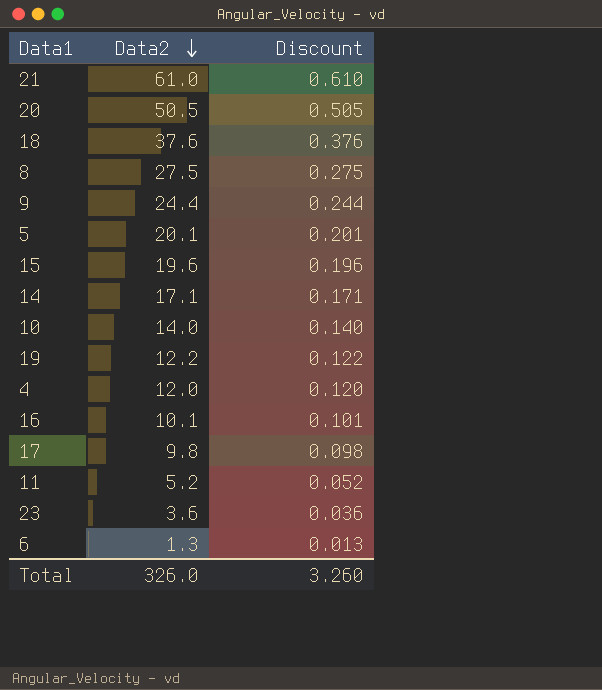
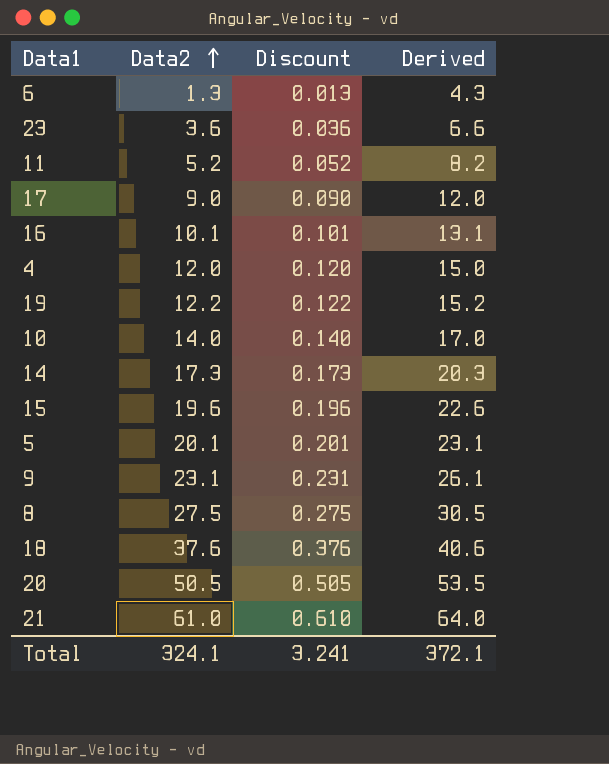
row order: Data2 descending -> Data2 ascending
column Derived | formula: none -> [Data2] + 3
17 | Data2: 9.8 -> 9.0
17 | Discount: 0.098 -> 0.090
14 | Data2: 17.1 -> 17.3
14 | Discount: 0.171 -> 0.173
9 | Data2: 24.4 -> 23.1
9 | Discount: 0.244 -> 0.231
Total | Data2: 326.0 -> 324.1
Total | Discount: 3.260 -> 3.241

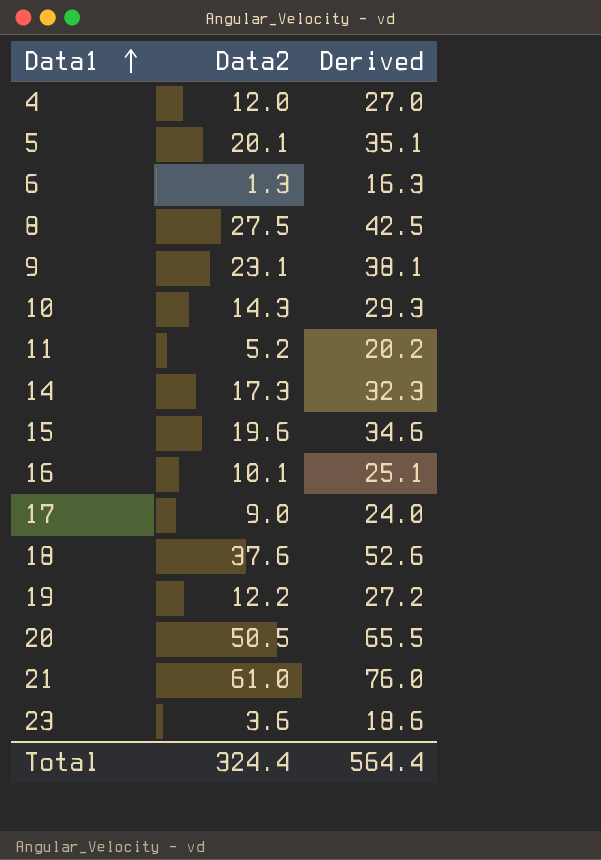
row order: Data2 ascending -> Data1 ascending
column Discount | formula: [Data2] * 0.01 -> none
column Derived | formula: [Data2] + 3 -> [Data2] + 15
10 | Data2: 14.0 -> 14.3
Total | Data2: 324.1 -> 324.4
Total | Derived: 372.1 -> 564.4

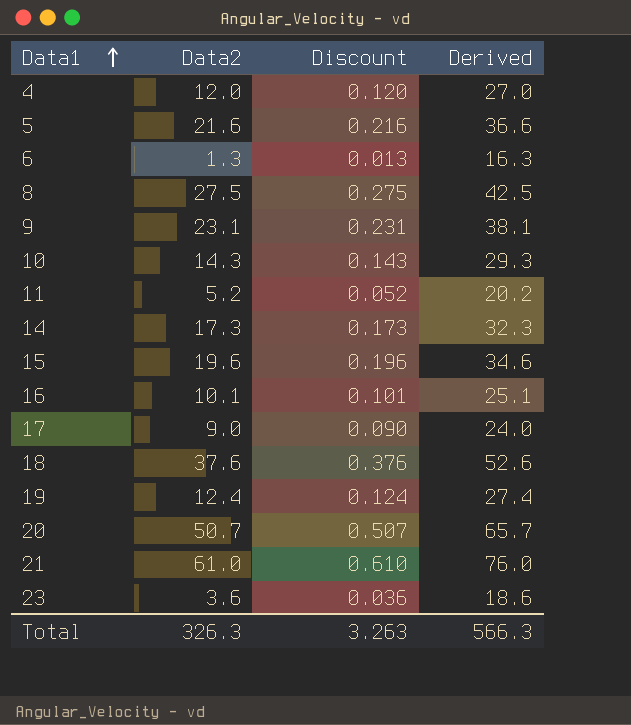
column Discount | formula: none -> [Data2] * 0.01
5 | Data2: 20.1 -> 21.6
5 | Derived: 35.1 -> 36.6
19 | Data2: 12.2 -> 12.4
19 | Derived: 27.2 -> 27.4
20 | Data2: 50.5 -> 50.7
20 | Derived: 65.5 -> 65.7
Total | Data2: 324.4 -> 326.3
Total | Derived: 564.4 -> 566.3

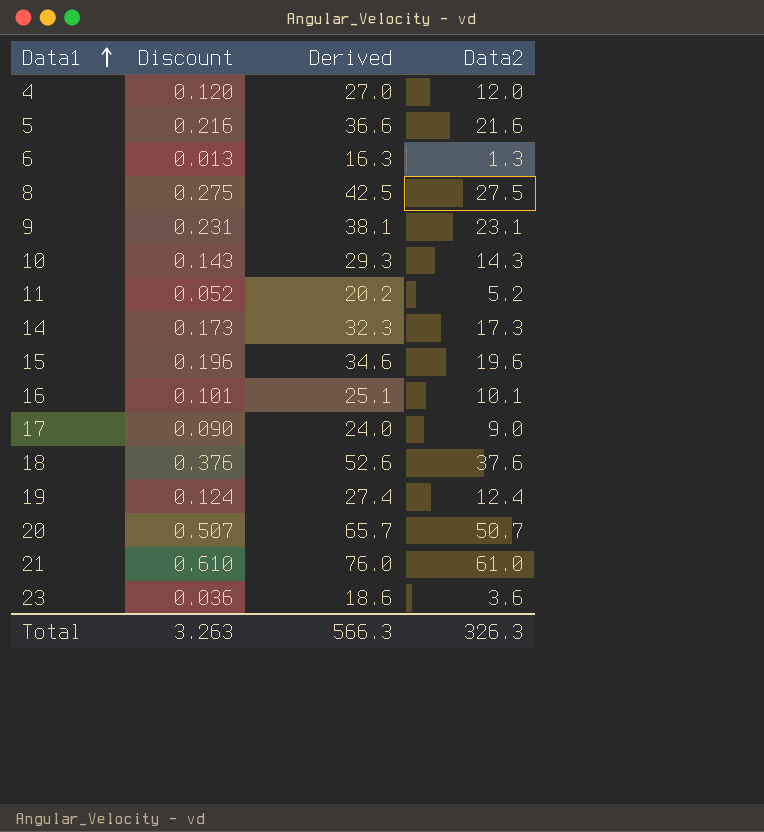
column Data2 | position: 2 -> 4

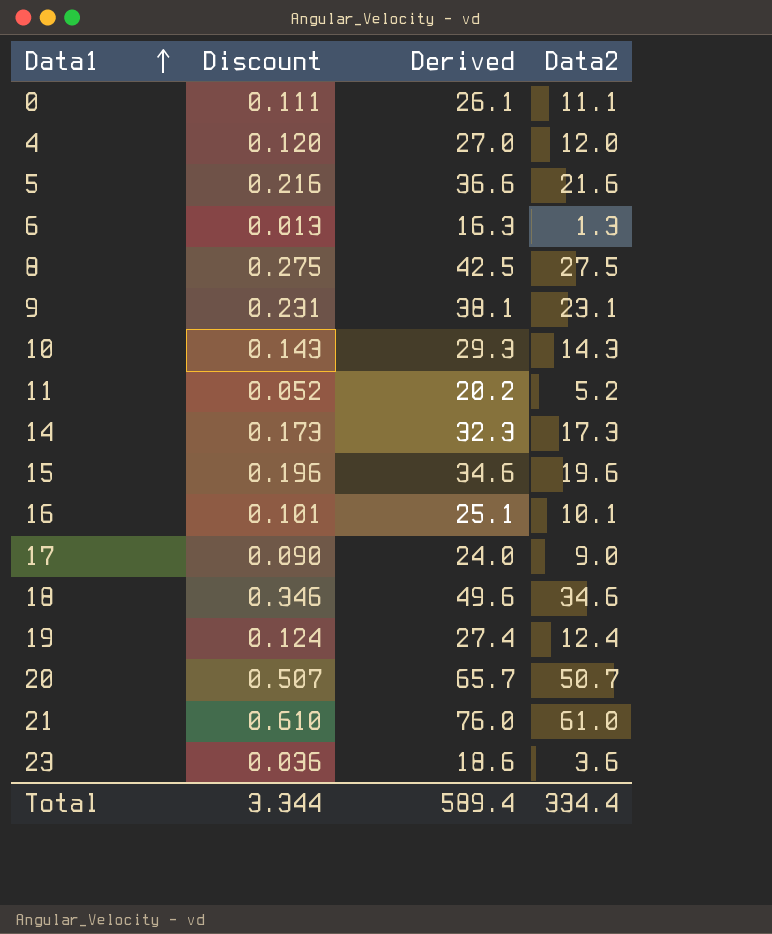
row 0: none -> 0.111 | 26.1 | 11.1
18 | Discount: 0.376 -> 0.346
18 | Derived: 52.6 -> 49.6
18 | Data2: 37.6 -> 34.6
Total | Discount: 3.263 -> 3.344
Total | Derived: 566.3 -> 589.4
Total | Data2: 326.3 -> 334.4

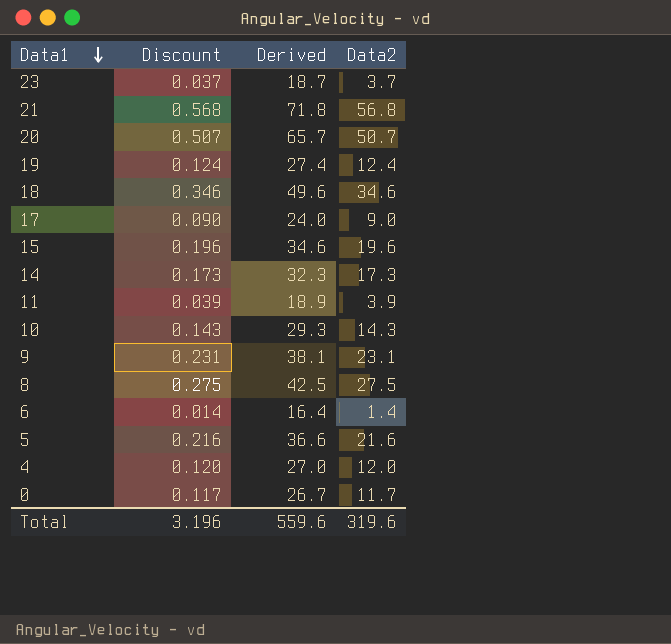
row order: Data1 ascending -> Data1 descending
row 16: 0.101 | 25.1 | 10.1 -> none
23 | Discount: 0.036 -> 0.037
23 | Derived: 18.6 -> 18.7
23 | Data2: 3.6 -> 3.7
21 | Discount: 0.610 -> 0.568
21 | Derived: 76.0 -> 71.8
21 | Data2: 61.0 -> 56.8
11 | Discount: 0.052 -> 0.039
11 | Derived: 20.2 -> 18.9
11 | Data2: 5.2 -> 3.9
6 | Discount: 0.013 -> 0.014
6 | Derived: 16.3 -> 16.4
6 | Data2: 1.3 -> 1.4
0 | Discount: 0.111 -> 0.117
0 | Derived: 26.1 -> 26.7
0 | Data2: 11.1 -> 11.7
Total | Discount: 3.344 -> 3.196
Total | Derived: 589.4 -> 559.6
Total | Data2: 334.4 -> 319.6

